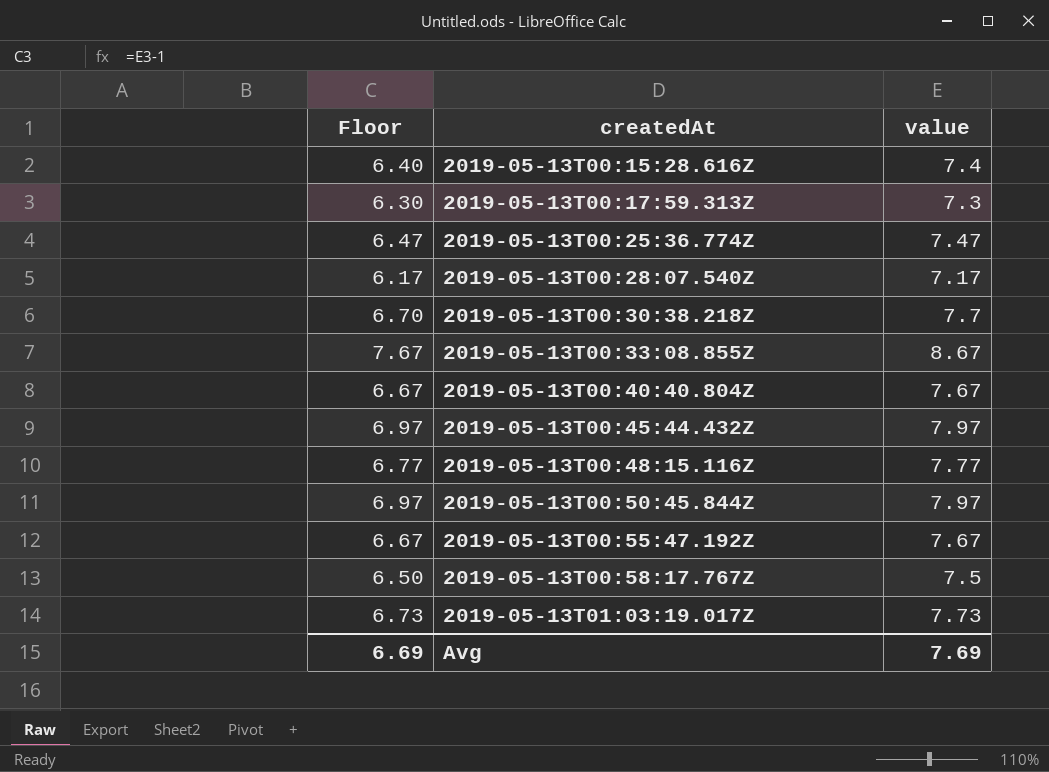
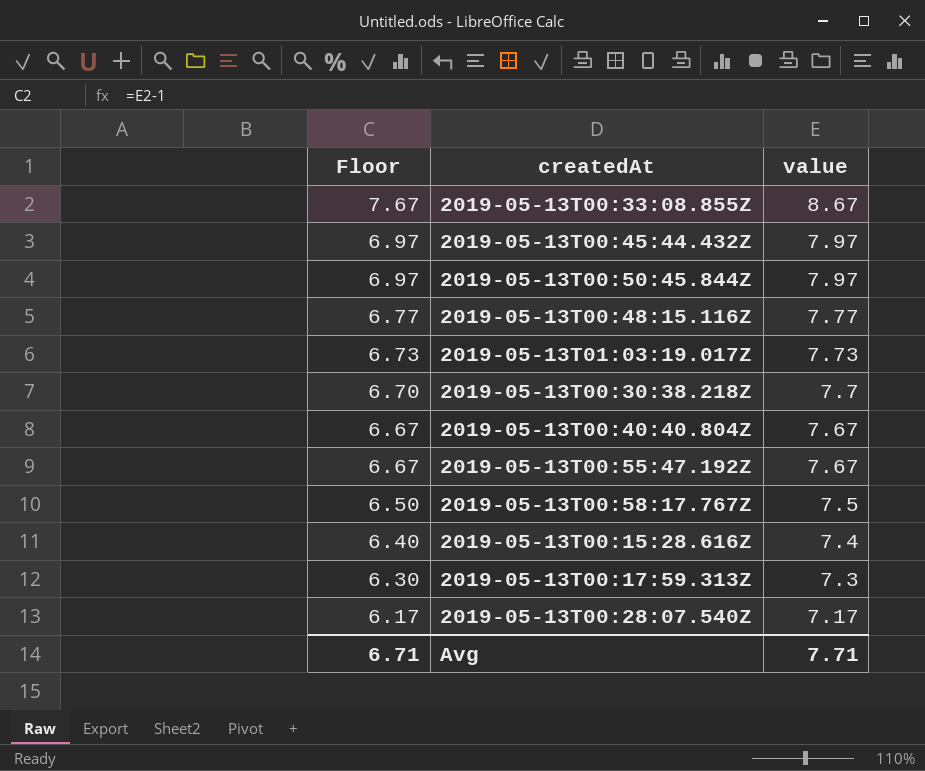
row order: createdAt ascending -> Floor descending
row 2019-05-13T00:25:36.774Z: 6.47 | 7.47 -> none
Avg | Floor: 6.69 -> 6.71
Avg | value: 7.69 -> 7.71

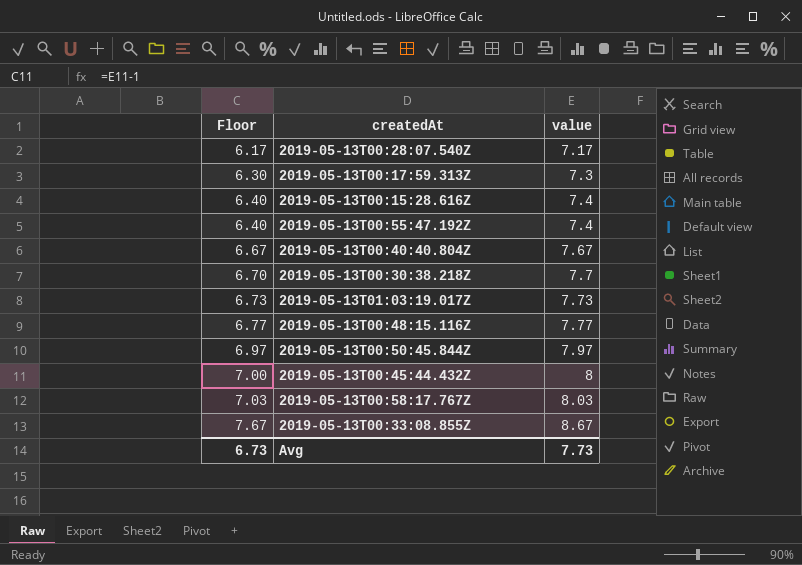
row order: Floor descending -> Floor ascending
2019-05-13T00:55:47.192Z | Floor: 6.67 -> 6.40
2019-05-13T00:55:47.192Z | value: 7.67 -> 7.4
2019-05-13T00:45:44.432Z | Floor: 6.97 -> 7.00
2019-05-13T00:45:44.432Z | value: 7.97 -> 8
2019-05-13T00:58:17.767Z | Floor: 6.50 -> 7.03
2019-05-13T00:58:17.767Z | value: 7.5 -> 8.03
Avg | Floor: 6.71 -> 6.73
Avg | value: 7.71 -> 7.73

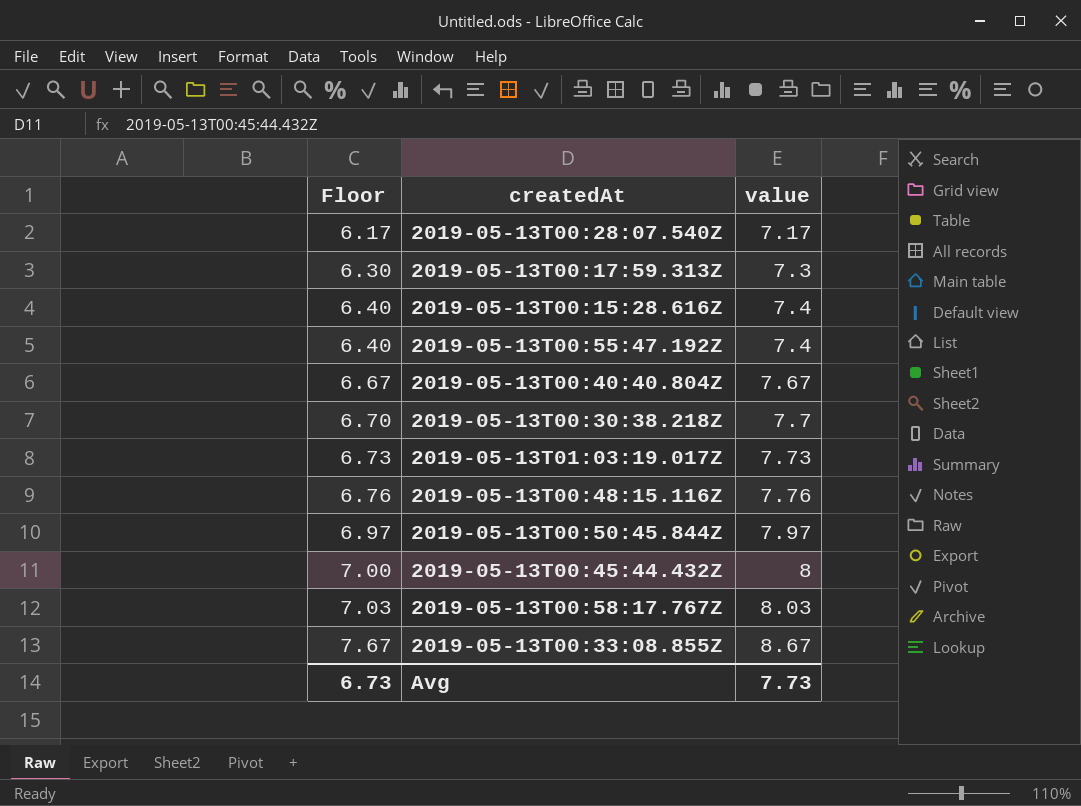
2019-05-13T00:48:15.116Z | Floor: 6.77 -> 6.76
2019-05-13T00:48:15.116Z | value: 7.77 -> 7.76

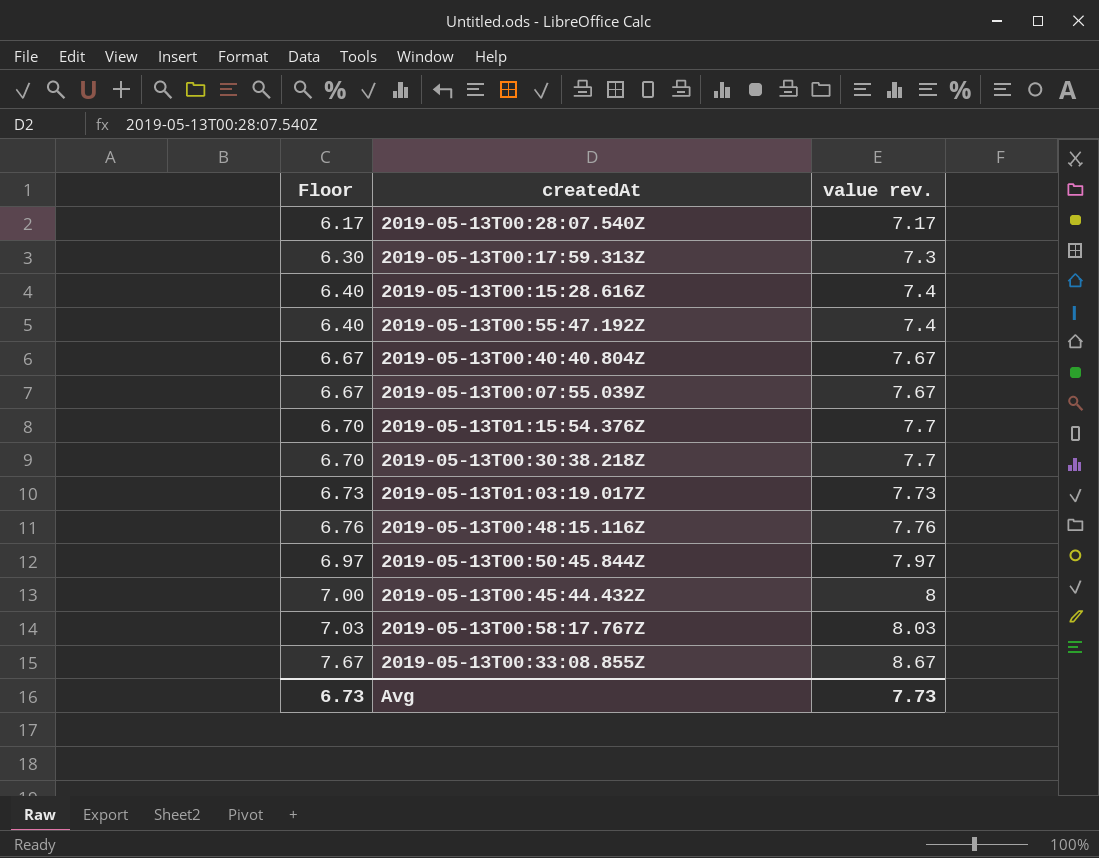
column name: value -> value rev.
row 2019-05-13T00:07:55.039Z: none -> 6.67 | 7.67
row 2019-05-13T01:15:54.376Z: none -> 6.70 | 7.7

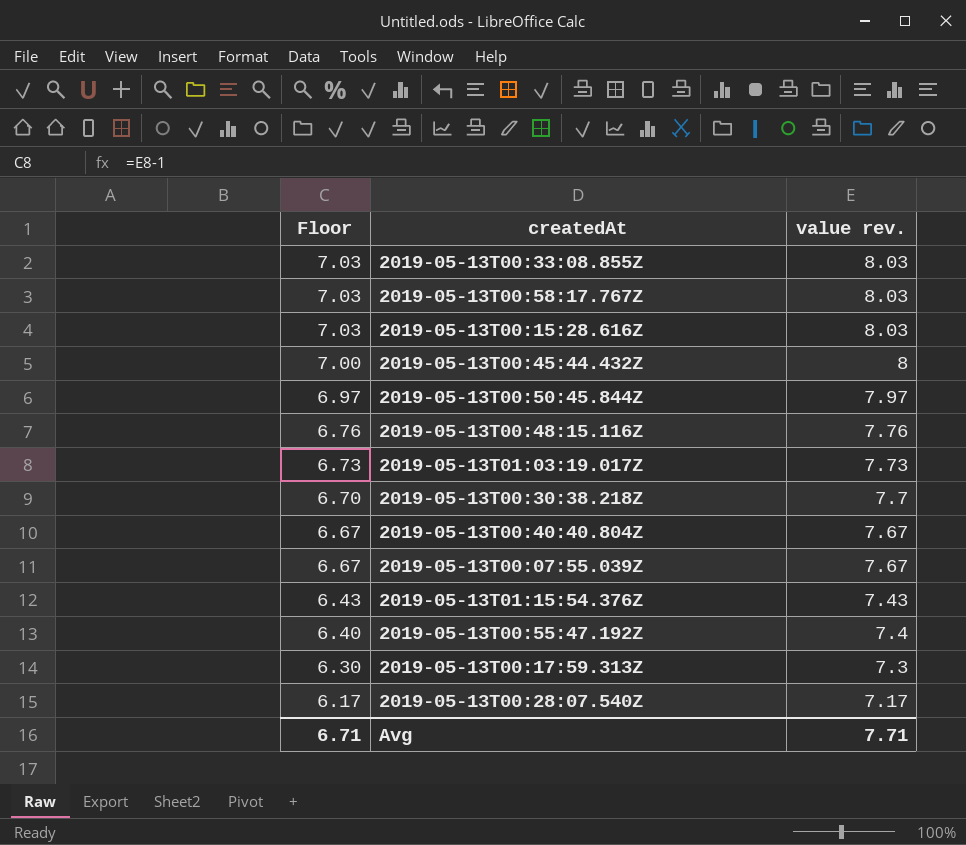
row order: Floor ascending -> Floor descending
2019-05-13T00:33:08.855Z | Floor: 7.67 -> 7.03
2019-05-13T00:33:08.855Z | value rev.: 8.67 -> 8.03
2019-05-13T00:15:28.616Z | Floor: 6.40 -> 7.03
2019-05-13T00:15:28.616Z | value rev.: 7.4 -> 8.03
2019-05-13T01:15:54.376Z | Floor: 6.70 -> 6.43
2019-05-13T01:15:54.376Z | value rev.: 7.7 -> 7.43
Avg | Floor: 6.73 -> 6.71
Avg | value rev.: 7.73 -> 7.71

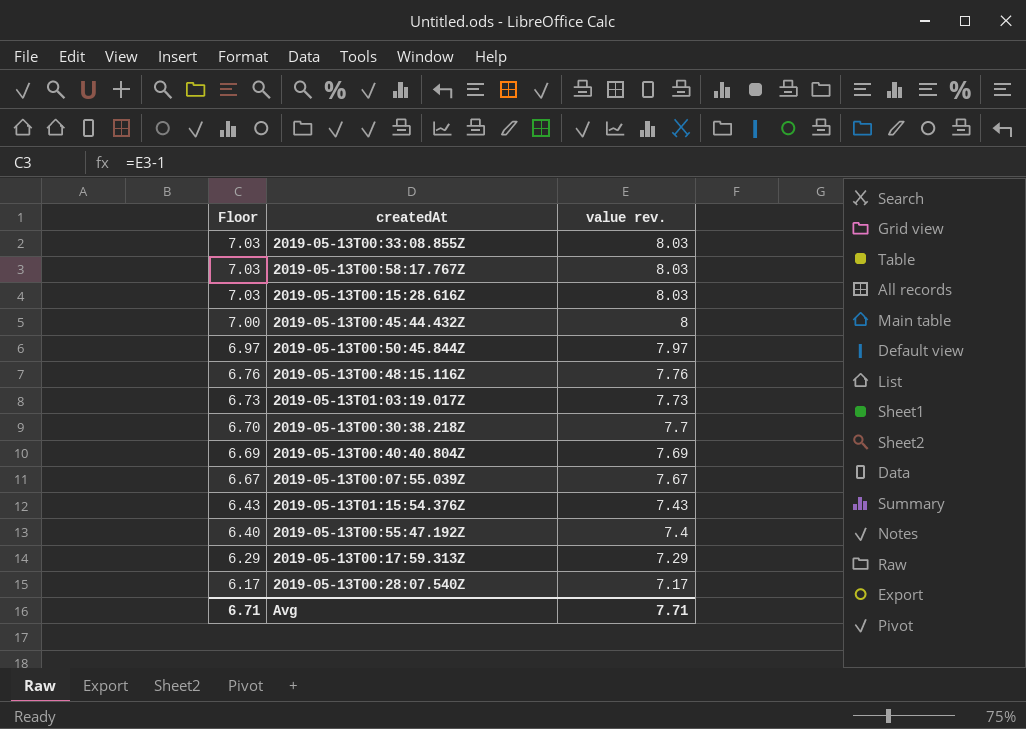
2019-05-13T00:40:40.804Z | Floor: 6.67 -> 6.69
2019-05-13T00:40:40.804Z | value rev.: 7.67 -> 7.69
2019-05-13T00:17:59.313Z | Floor: 6.30 -> 6.29
2019-05-13T00:17:59.313Z | value rev.: 7.3 -> 7.29

